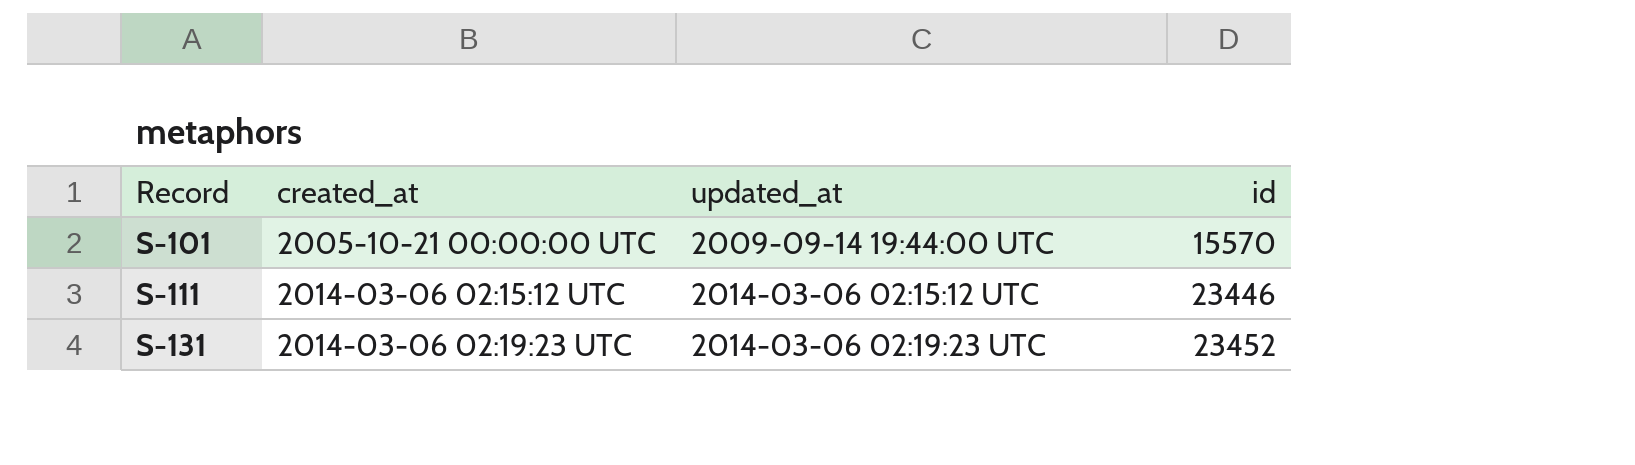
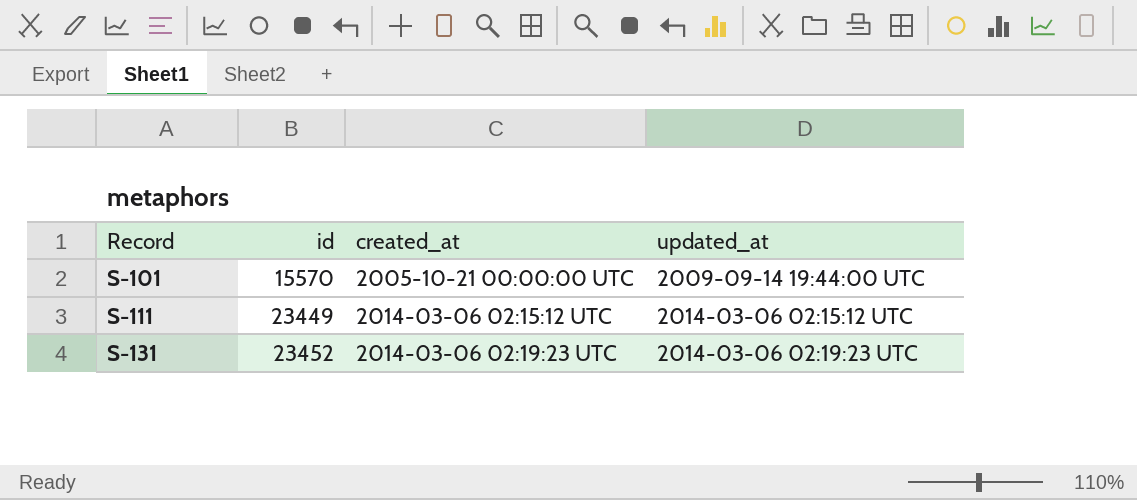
column id | position: 4 -> 2
S-111 | id: 23446 -> 23449

